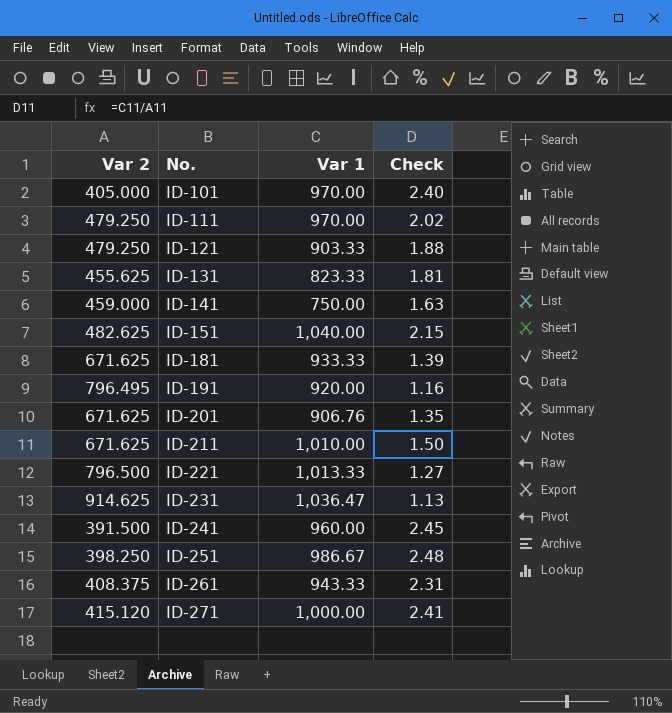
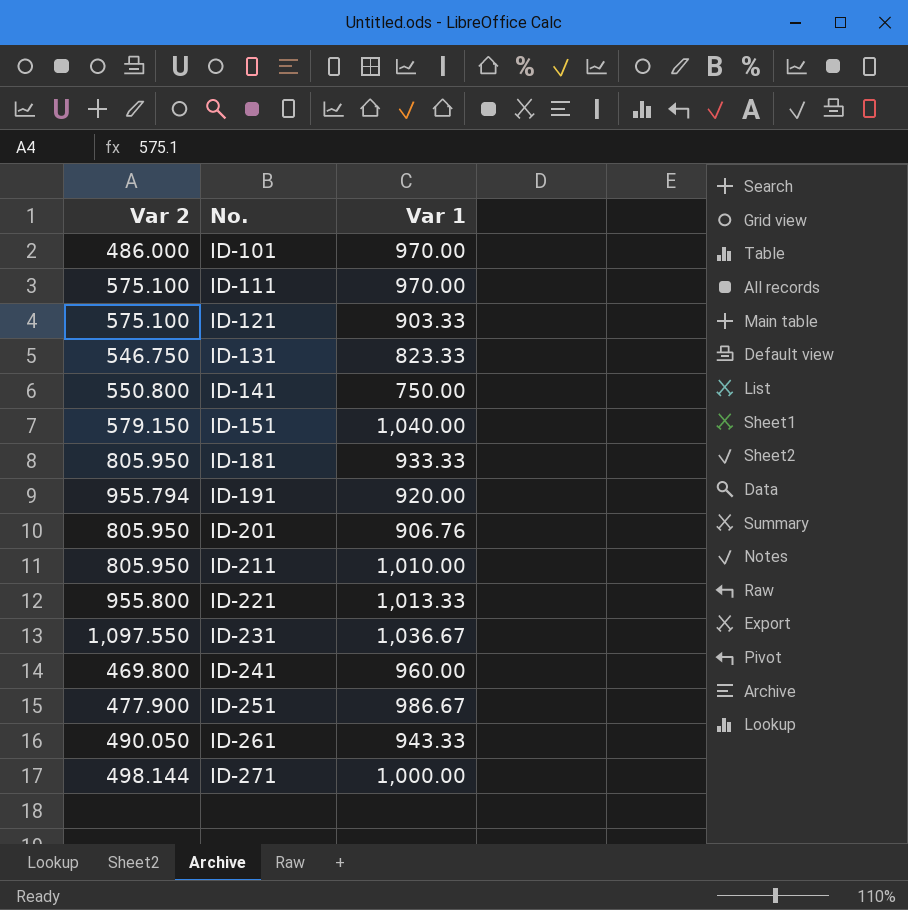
column Check | formula: [Var 1] / [Var 2] -> none
ID-101 | Var 2: 405.000 -> 486.000
ID-111 | Var 2: 479.250 -> 575.100
ID-121 | Var 2: 479.250 -> 575.100
ID-131 | Var 2: 455.625 -> 546.750
ID-141 | Var 2: 459.000 -> 550.800
ID-151 | Var 2: 482.625 -> 579.150
ID-181 | Var 2: 671.625 -> 805.950
ID-191 | Var 2: 796.495 -> 955.794
ID-201 | Var 2: 671.625 -> 805.950
ID-211 | Var 2: 671.625 -> 805.950
ID-221 | Var 2: 796.500 -> 955.800
ID-231 | Var 2: 914.625 -> 1,097.550
ID-231 | Var 1: 1,036.47 -> 1,036.67
ID-241 | Var 2: 391.500 -> 469.800
ID-251 | Var 2: 398.250 -> 477.900
ID-261 | Var 2: 408.375 -> 490.050
ID-271 | Var 2: 415.120 -> 498.144

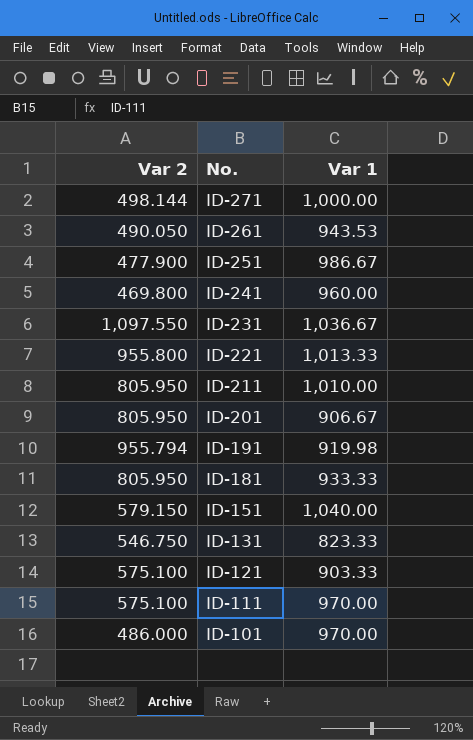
row order: No. ascending -> No. descending
row ID-141: 550.800 | 750.00 -> none
ID-261 | Var 1: 943.33 -> 943.53
ID-201 | Var 1: 906.76 -> 906.67
ID-191 | Var 1: 920.00 -> 919.98

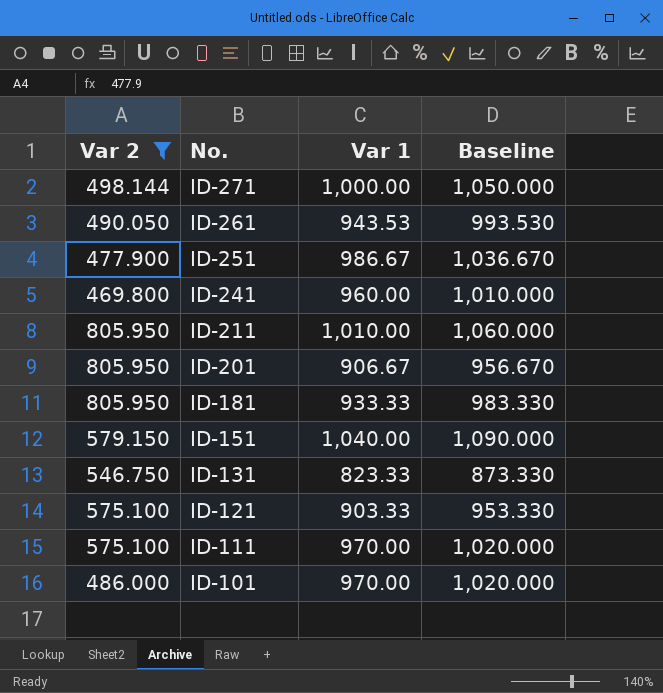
filter: none -> Var 2 <= 805.950
column Baseline | formula: none -> [Var 1] + 50

